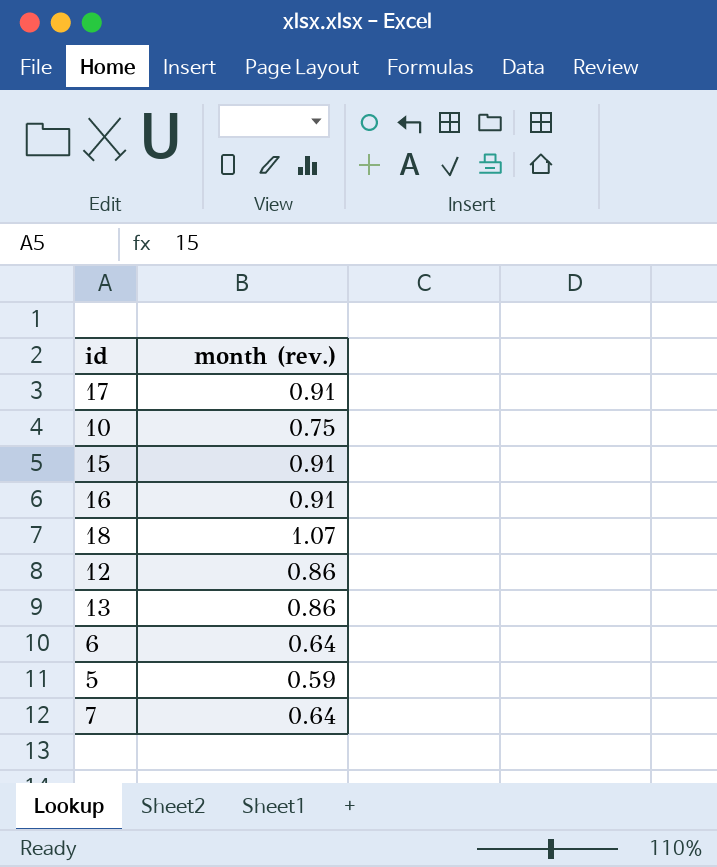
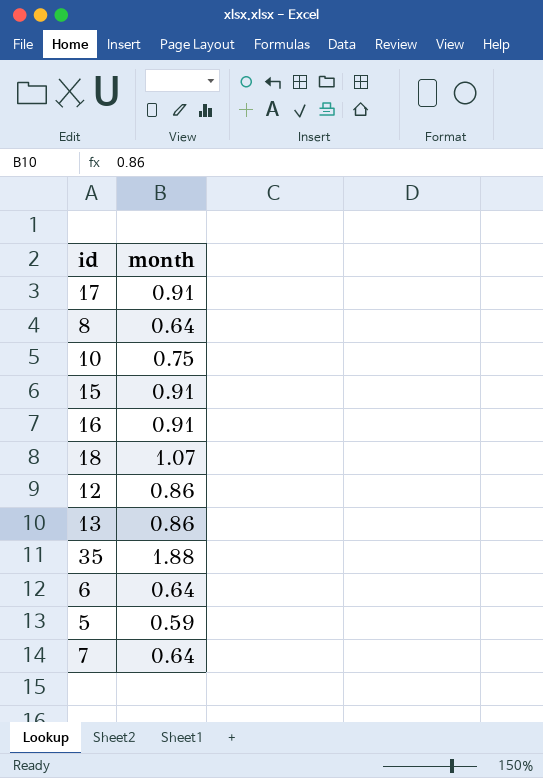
column name: month (rev.) -> month
row 8: none -> 0.64
row 35: none -> 1.88

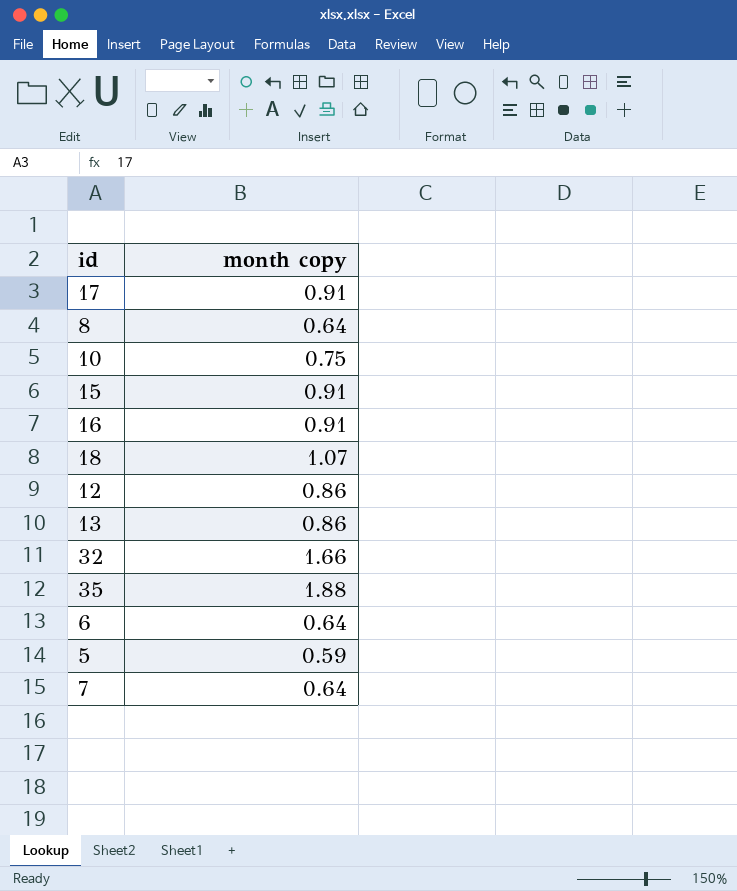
column name: month -> month copy
row 32: none -> 1.66

